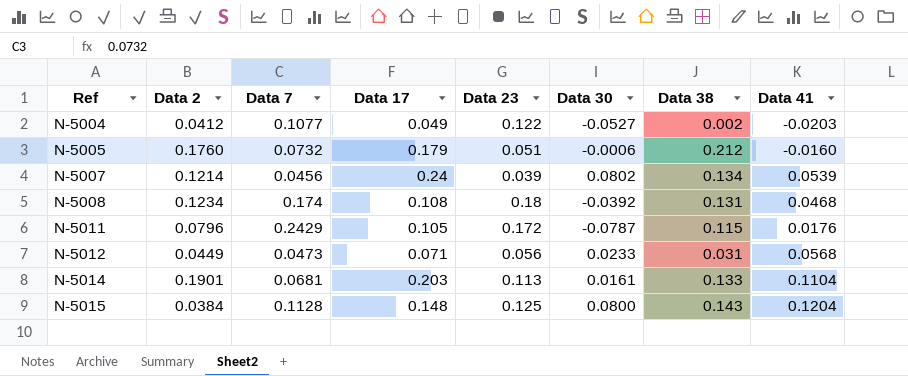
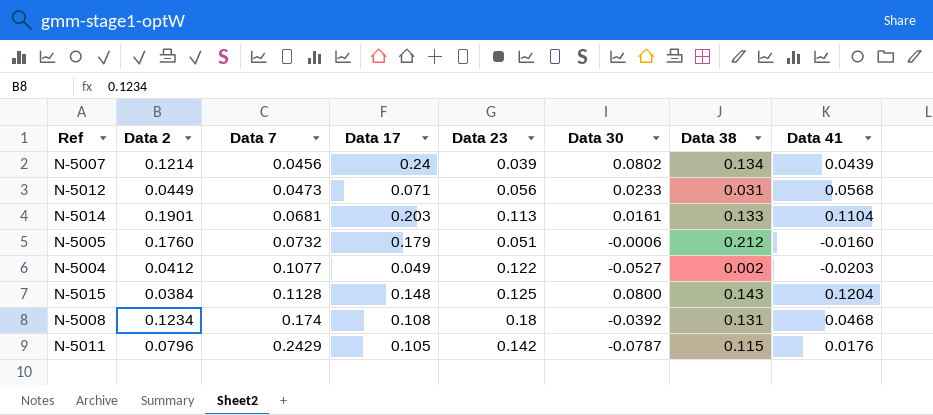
row order: Ref ascending -> Data 7 ascending
N-5007 | Data 41: 0.0539 -> 0.0439
N-5011 | Data 23: 0.172 -> 0.142

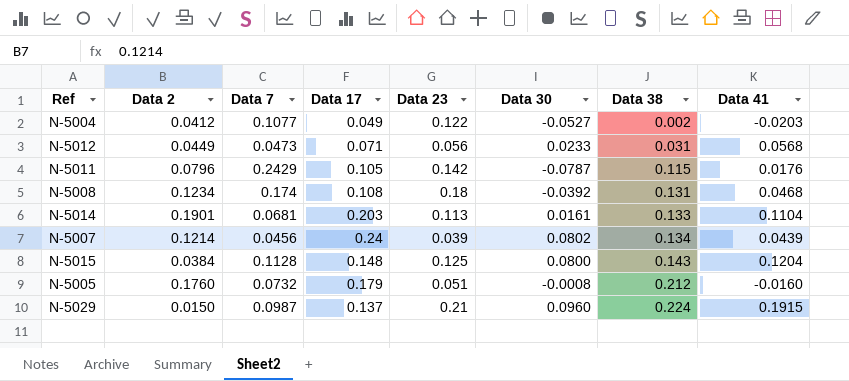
row order: Data 7 ascending -> Data 38 ascending
N-5005 | Data 30: -0.0006 -> -0.0008
row N-5029: none -> 0.0150 | 0.0987 | 0.137 | 0.21 | 0.0960 | 0.224 | 0.1915

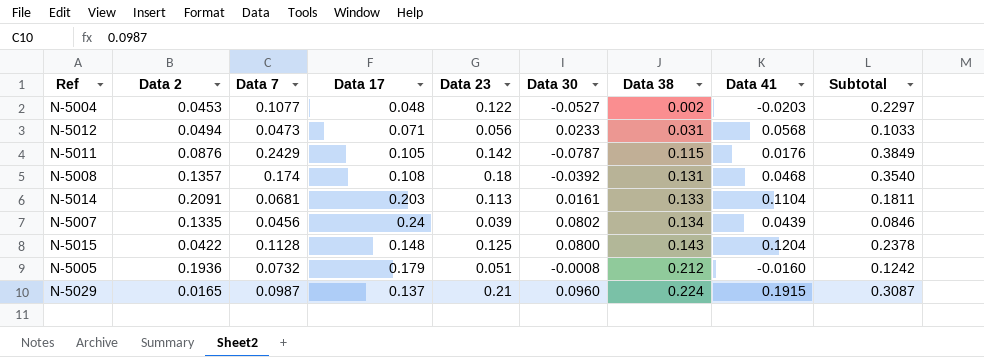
column Subtotal | formula: none -> [Data 7] + [Data 23]
N-5004 | Data 2: 0.0412 -> 0.0453
N-5004 | Data 17: 0.049 -> 0.048
N-5012 | Data 2: 0.0449 -> 0.0494
N-5011 | Data 2: 0.0796 -> 0.0876
N-5008 | Data 2: 0.1234 -> 0.1357
N-5014 | Data 2: 0.1901 -> 0.2091
N-5007 | Data 2: 0.1214 -> 0.1335
N-5015 | Data 2: 0.0384 -> 0.0422
N-5005 | Data 2: 0.1760 -> 0.1936
N-5029 | Data 2: 0.0150 -> 0.0165

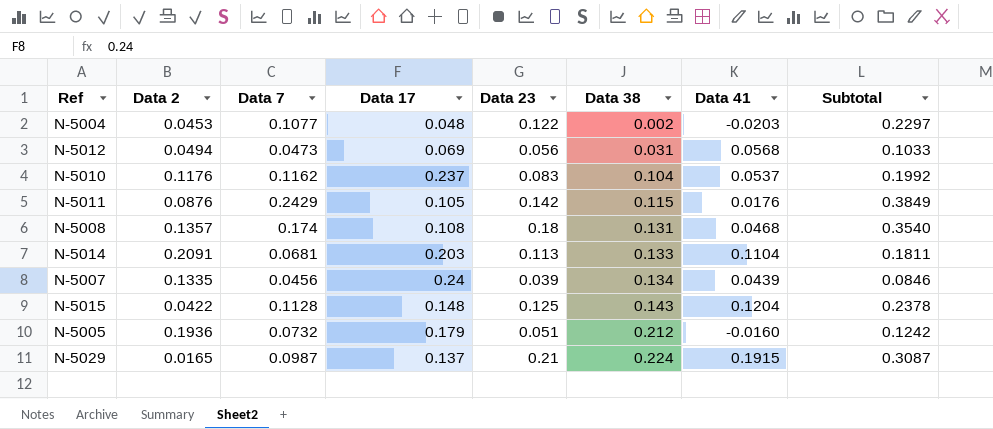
column Data 30 | position: 6 -> none
N-5012 | Data 17: 0.071 -> 0.069
row N-5010: none -> 0.1176 | 0.1162 | 0.237 | 0.083 | 0.104 | 0.0537 | 0.1992

